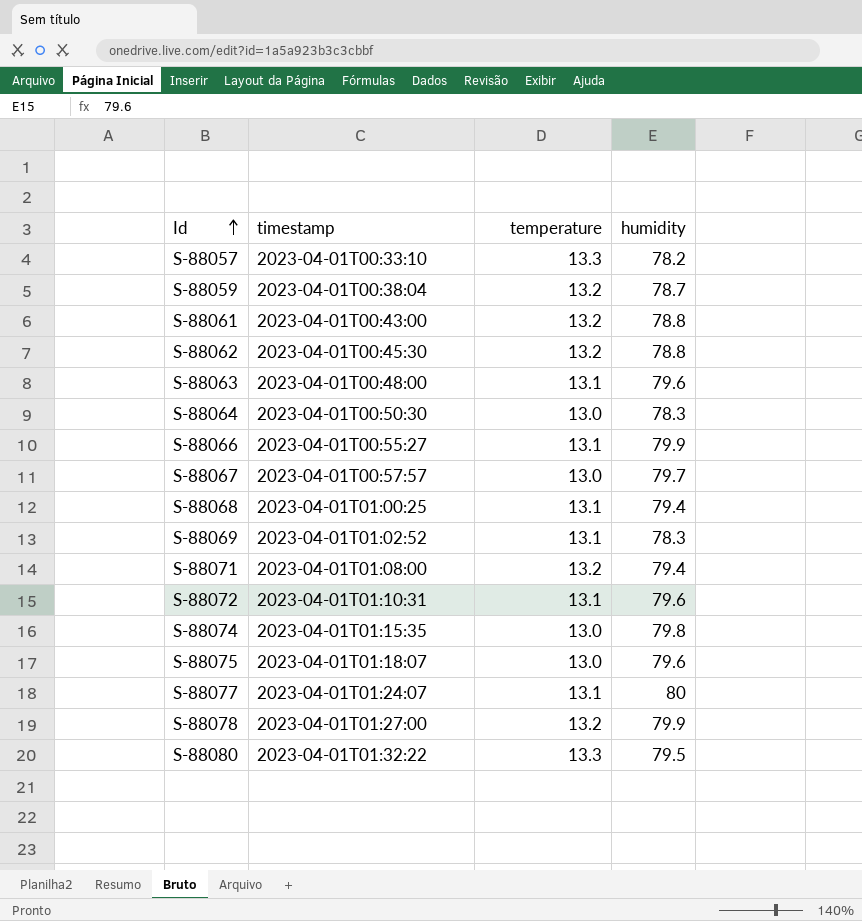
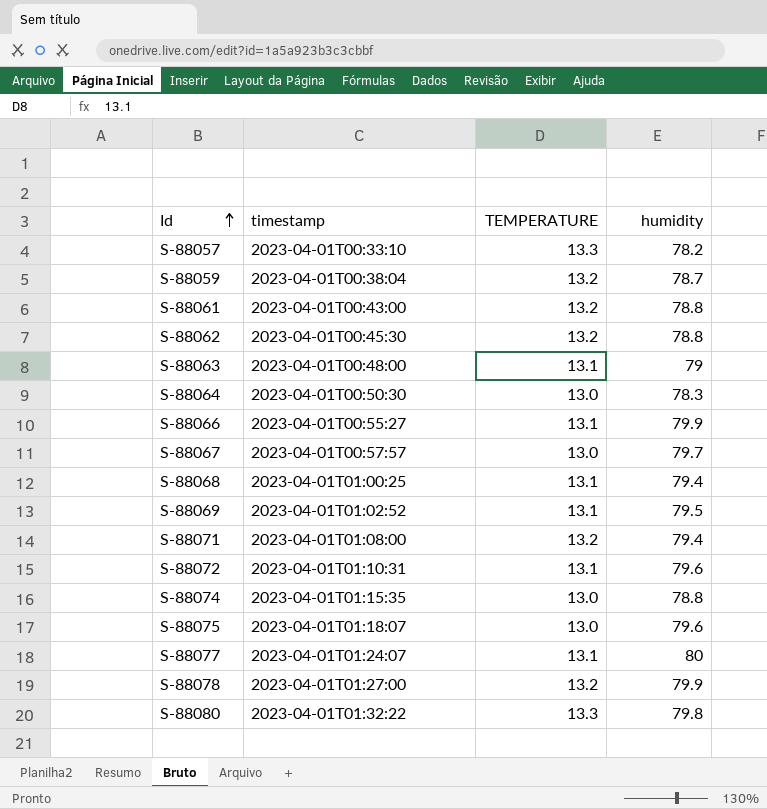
column name: temperature -> TEMPERATURE
S-88063 | humidity: 79.6 -> 79
S-88069 | humidity: 78.3 -> 79.5
S-88074 | humidity: 79.8 -> 78.8
S-88080 | humidity: 79.5 -> 79.8

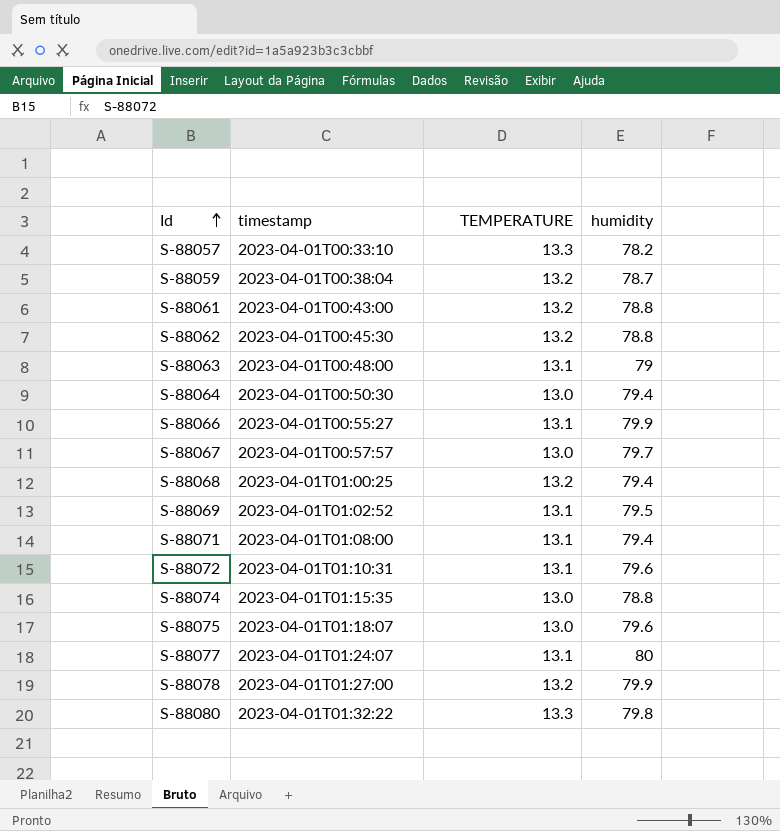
S-88064 | humidity: 78.3 -> 79.4
S-88068 | TEMPERATURE: 13.1 -> 13.2
S-88071 | TEMPERATURE: 13.2 -> 13.1

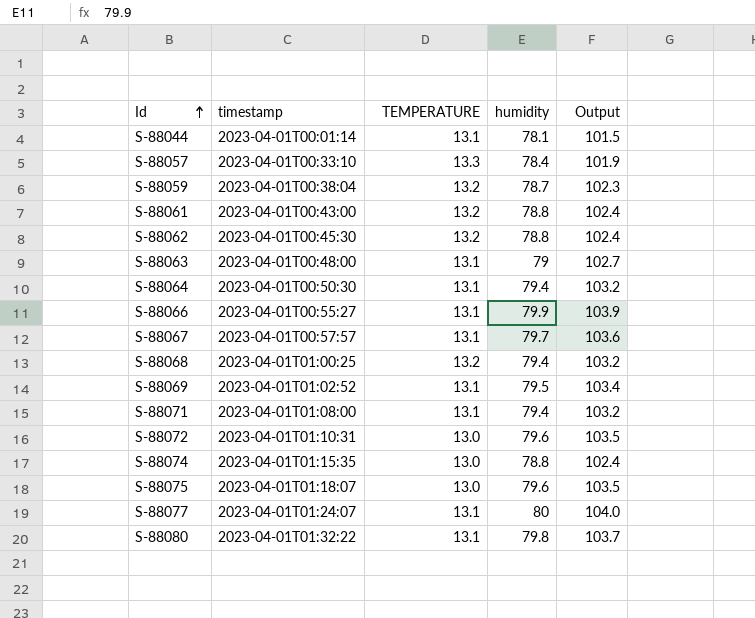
column Output | formula: none -> [humidity] * 1.3
row S-88078: 2023-04-01T01:27:00 | 13.2 | 79.9 -> none
row S-88044: none -> 2023-04-01T00:01:14 | 13.1 | 78.1 | 101.5
S-88057 | humidity: 78.2 -> 78.4
S-88064 | TEMPERATURE: 13.0 -> 13.1
S-88067 | TEMPERATURE: 13.0 -> 13.1
S-88072 | TEMPERATURE: 13.1 -> 13.0
S-88080 | TEMPERATURE: 13.3 -> 13.1

